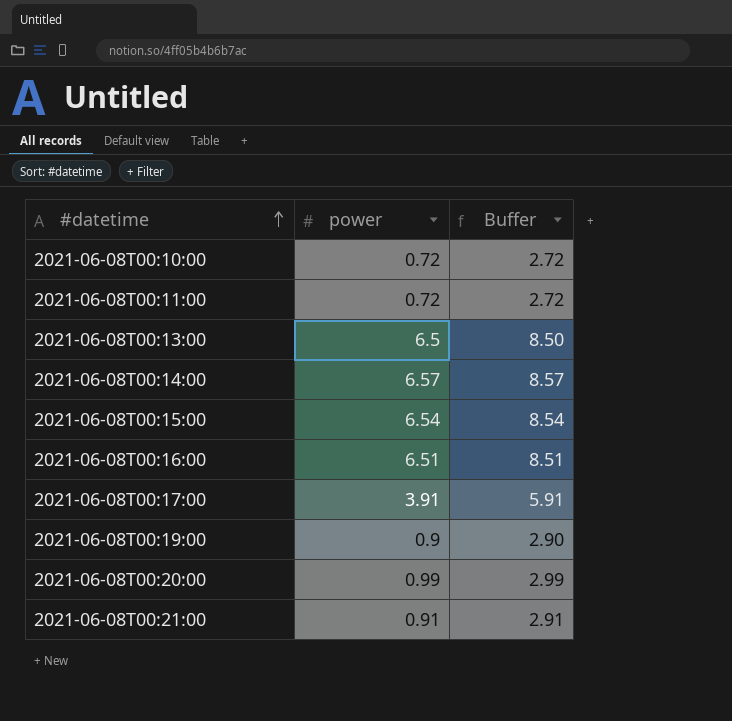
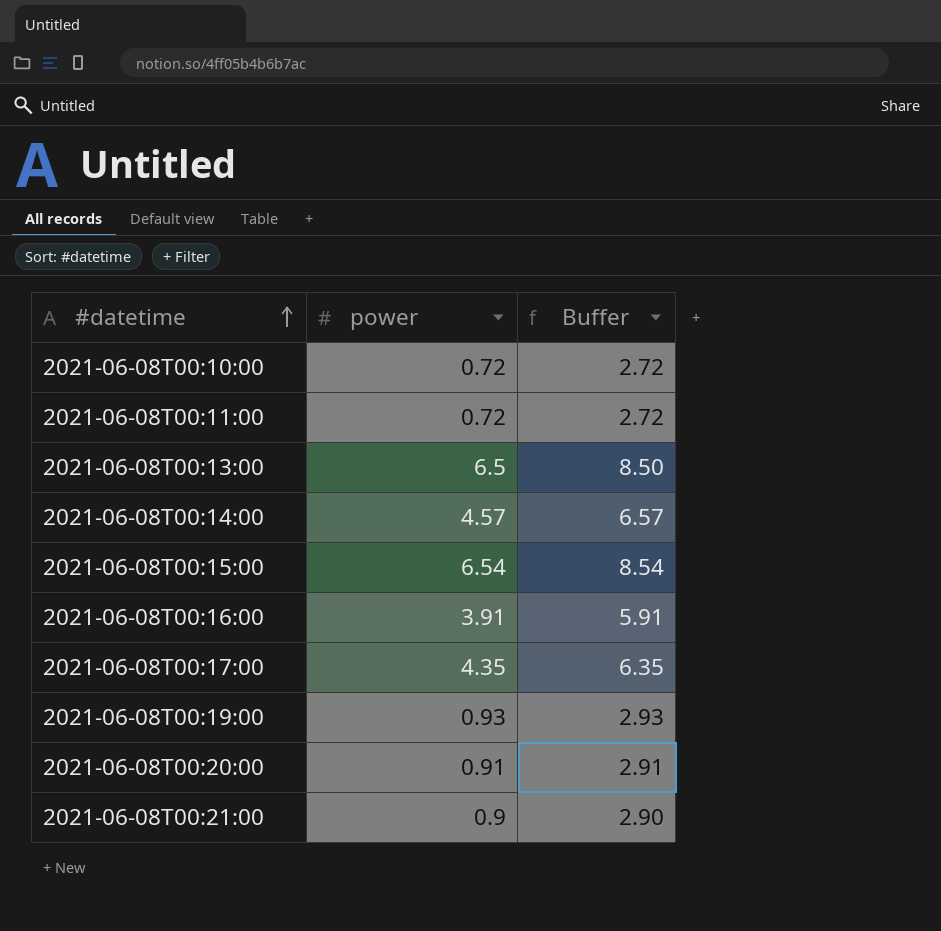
2021-06-08T00:14:00 | power: 6.57 -> 4.57
2021-06-08T00:14:00 | Buffer: 8.57 -> 6.57
2021-06-08T00:16:00 | power: 6.51 -> 3.91
2021-06-08T00:16:00 | Buffer: 8.51 -> 5.91
2021-06-08T00:17:00 | power: 3.91 -> 4.35
2021-06-08T00:17:00 | Buffer: 5.91 -> 6.35
2021-06-08T00:19:00 | power: 0.9 -> 0.93
2021-06-08T00:19:00 | Buffer: 2.90 -> 2.93
2021-06-08T00:20:00 | power: 0.99 -> 0.91
2021-06-08T00:20:00 | Buffer: 2.99 -> 2.91
2021-06-08T00:21:00 | power: 0.91 -> 0.9
2021-06-08T00:21:00 | Buffer: 2.91 -> 2.90

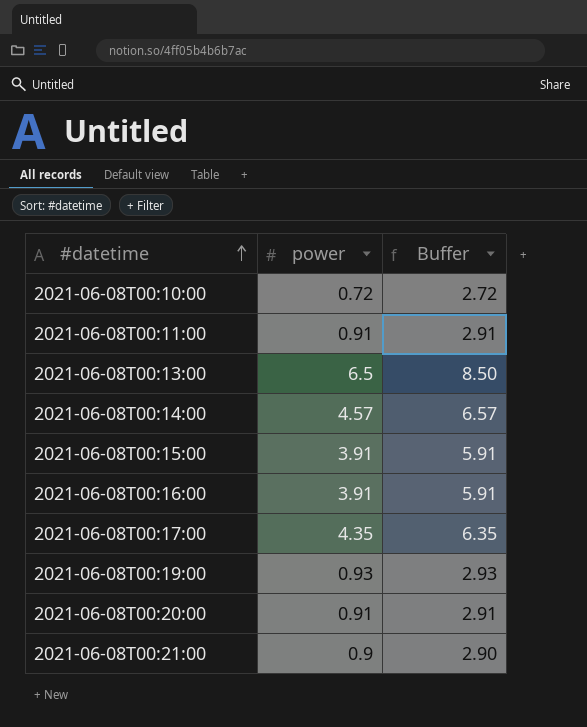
2021-06-08T00:11:00 | power: 0.72 -> 0.91
2021-06-08T00:11:00 | Buffer: 2.72 -> 2.91
2021-06-08T00:15:00 | power: 6.54 -> 3.91
2021-06-08T00:15:00 | Buffer: 8.54 -> 5.91

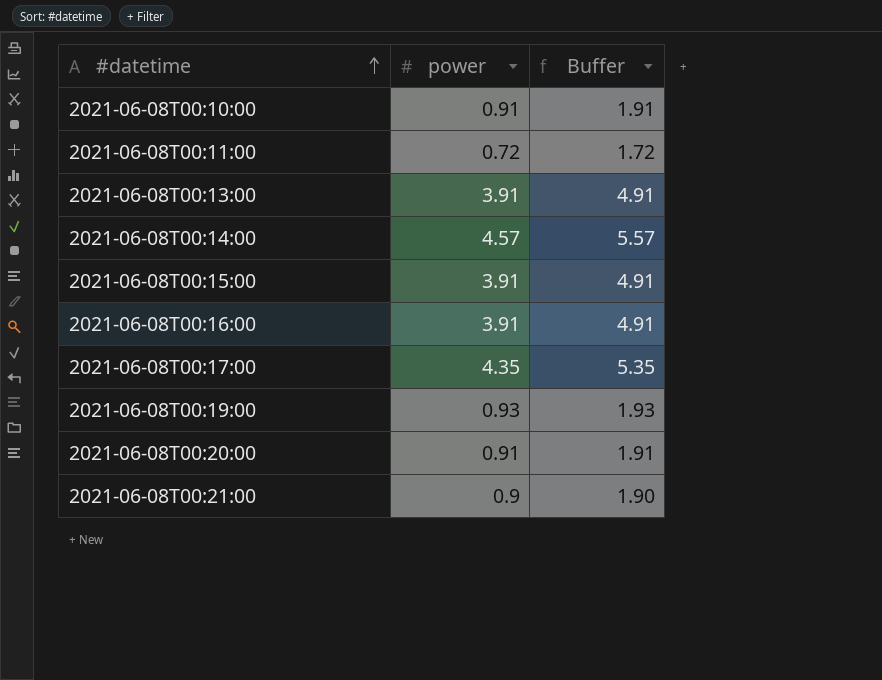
column Buffer | formula: [power] + 2 -> [power] + 1
2021-06-08T00:10:00 | power: 0.72 -> 0.91
2021-06-08T00:11:00 | power: 0.91 -> 0.72
2021-06-08T00:13:00 | power: 6.5 -> 3.91

